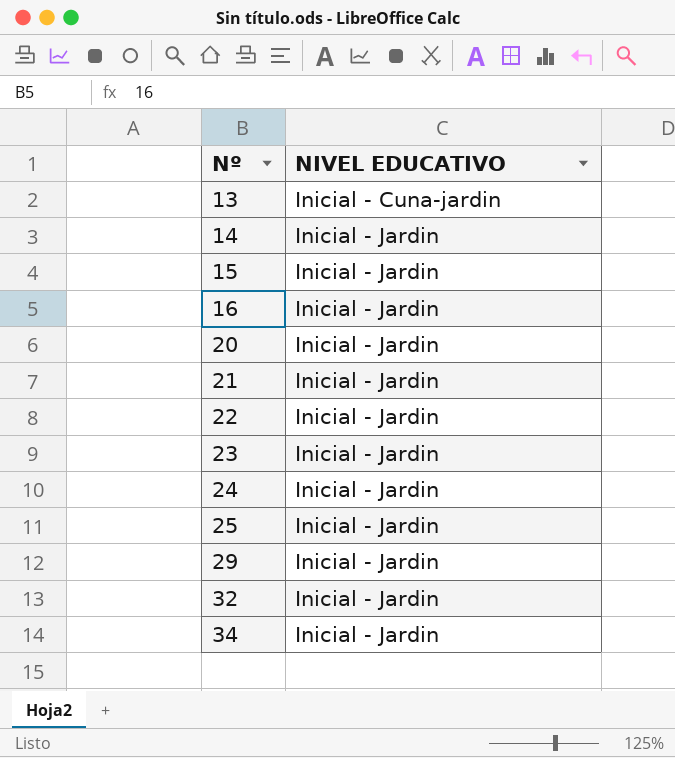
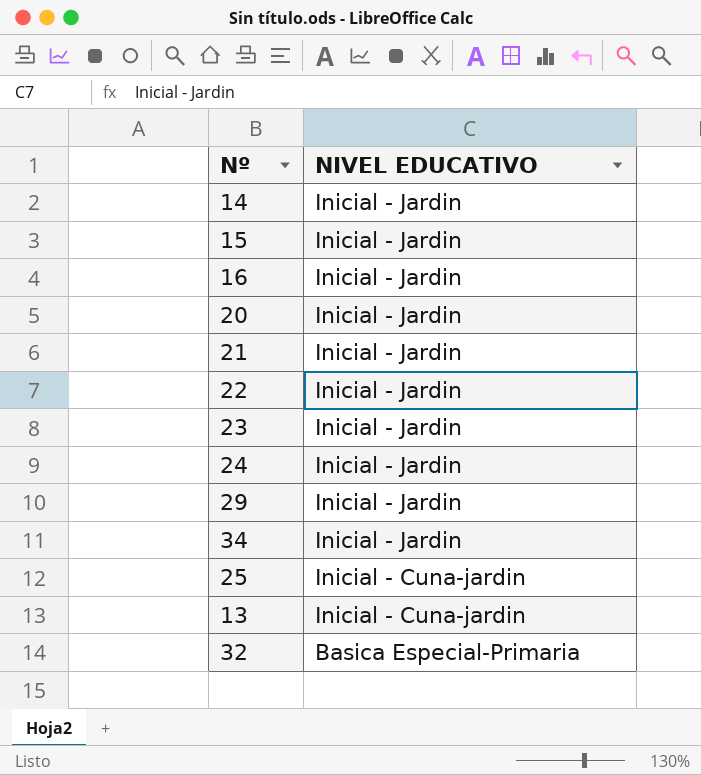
row order: Nº ascending -> NIVEL EDUCATIVO descending
25 | NIVEL EDUCATIVO: Inicial - Jardin -> Inicial - Cuna-jardin
32 | NIVEL EDUCATIVO: Inicial - Jardin -> Basica Especial-Primaria

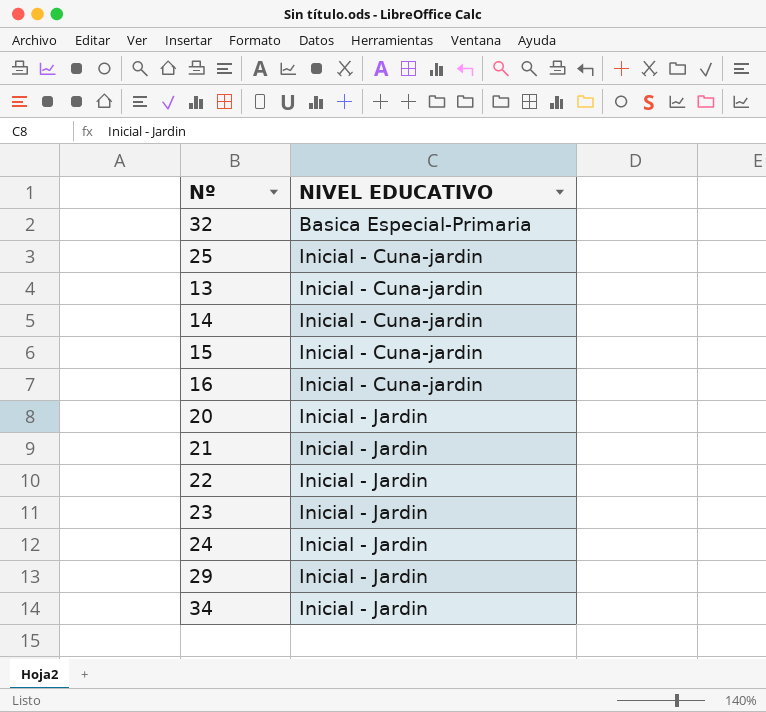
row order: NIVEL EDUCATIVO descending -> NIVEL EDUCATIVO ascending
14 | NIVEL EDUCATIVO: Inicial - Jardin -> Inicial - Cuna-jardin
15 | NIVEL EDUCATIVO: Inicial - Jardin -> Inicial - Cuna-jardin
16 | NIVEL EDUCATIVO: Inicial - Jardin -> Inicial - Cuna-jardin

